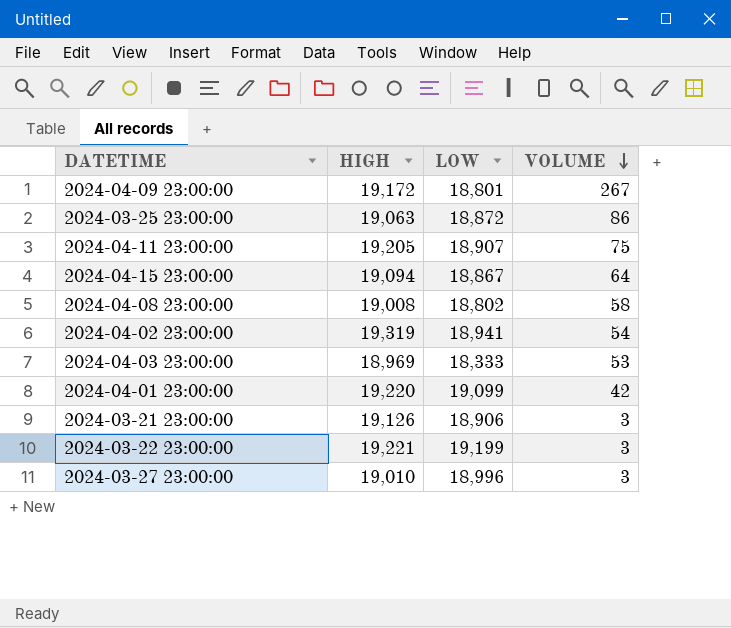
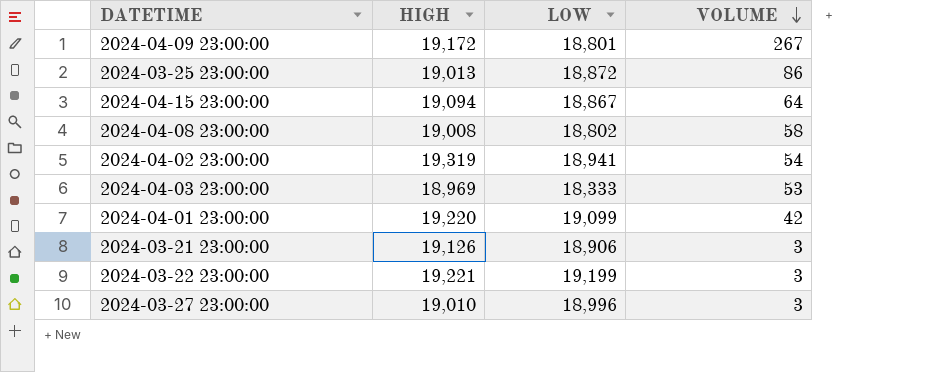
row 2024-04-11 23:00:00: 19,205 | 18,907 | 75 -> none
2024-03-25 23:00:00 | HIGH: 19,063 -> 19,013

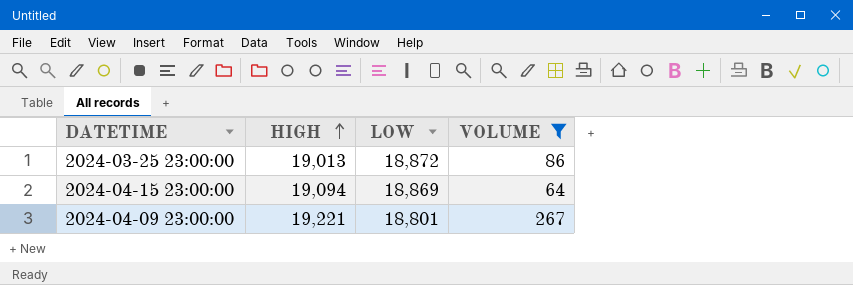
filter: none -> VOLUME >= 64
row order: VOLUME descending -> HIGH ascending
2024-04-15 23:00:00 | LOW: 18,867 -> 18,869
2024-04-09 23:00:00 | HIGH: 19,172 -> 19,221

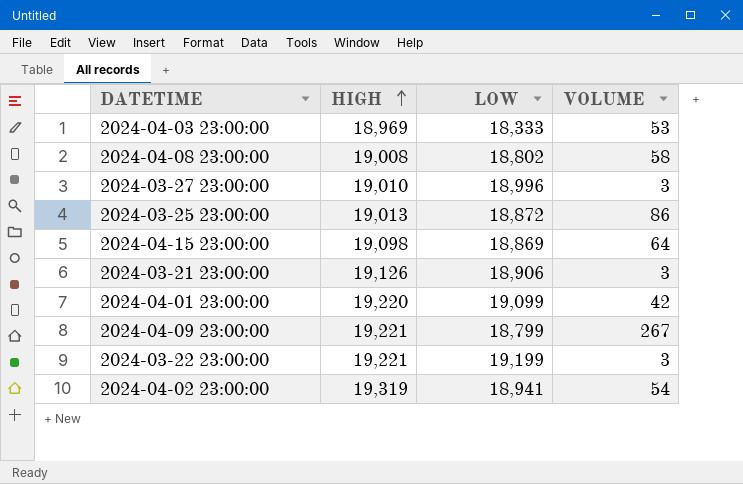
filter: VOLUME >= 64 -> none
2024-04-15 23:00:00 | HIGH: 19,094 -> 19,098
2024-04-09 23:00:00 | LOW: 18,801 -> 18,799

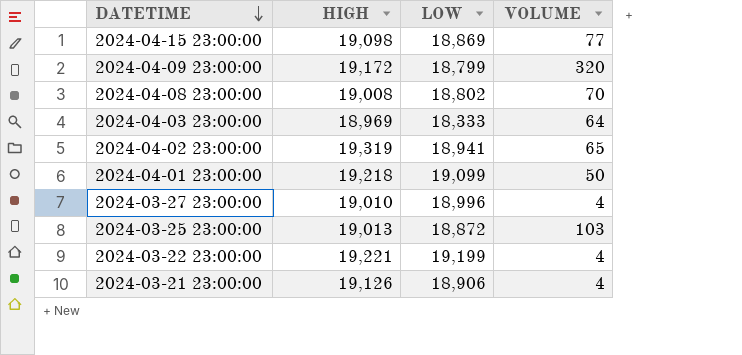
row order: HIGH ascending -> DATETIME descending
2024-04-15 23:00:00 | VOLUME: 64 -> 77
2024-04-09 23:00:00 | HIGH: 19,221 -> 19,172
2024-04-09 23:00:00 | VOLUME: 267 -> 320
2024-04-08 23:00:00 | VOLUME: 58 -> 70
2024-04-03 23:00:00 | VOLUME: 53 -> 64
2024-04-02 23:00:00 | VOLUME: 54 -> 65
2024-04-01 23:00:00 | HIGH: 19,220 -> 19,218
2024-04-01 23:00:00 | VOLUME: 42 -> 50
2024-03-27 23:00:00 | VOLUME: 3 -> 4
2024-03-25 23:00:00 | VOLUME: 86 -> 103
2024-03-22 23:00:00 | VOLUME: 3 -> 4
2024-03-21 23:00:00 | VOLUME: 3 -> 4

